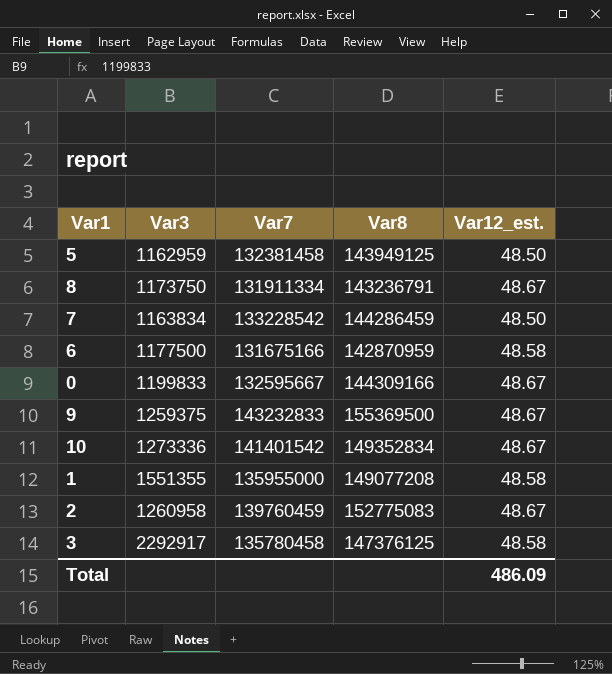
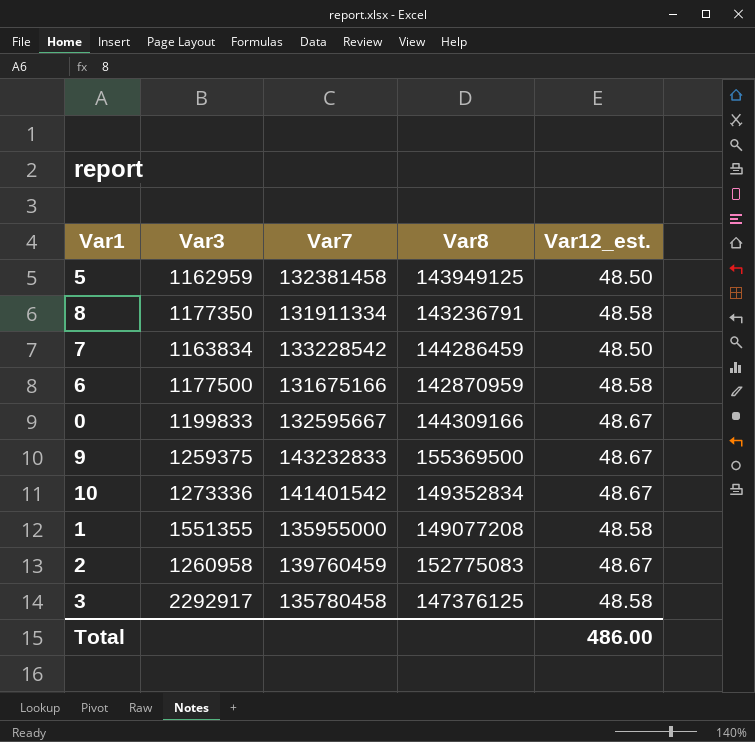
8 | Var3: 1173750 -> 1177350
8 | Var12_est.: 48.67 -> 48.58
Total | Var12_est.: 486.09 -> 486.00

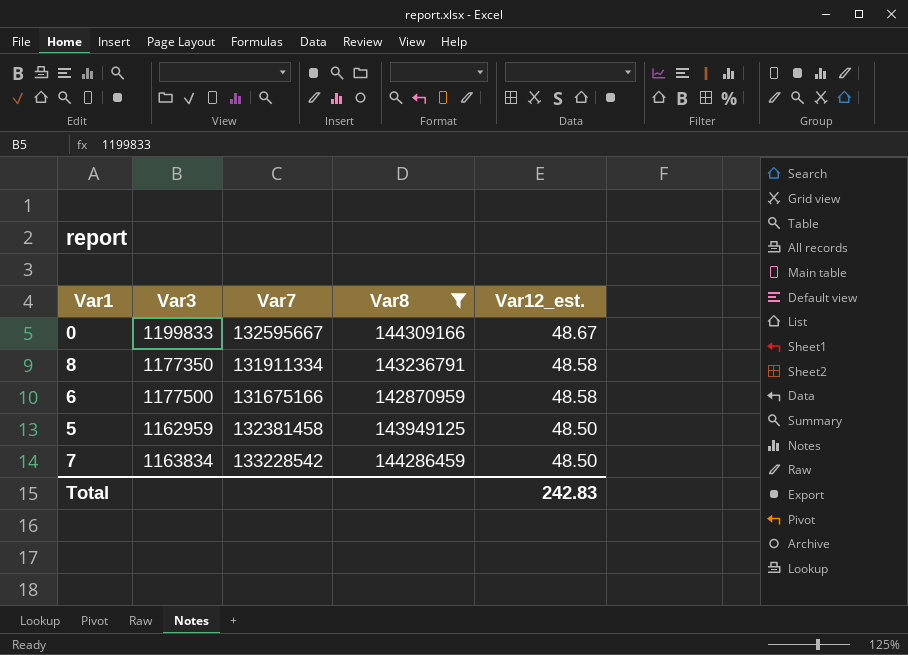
filter: none -> Var8 <= 144309166
row order: none -> Var12_est. descending
Total | Var12_est.: 486.00 -> 242.83

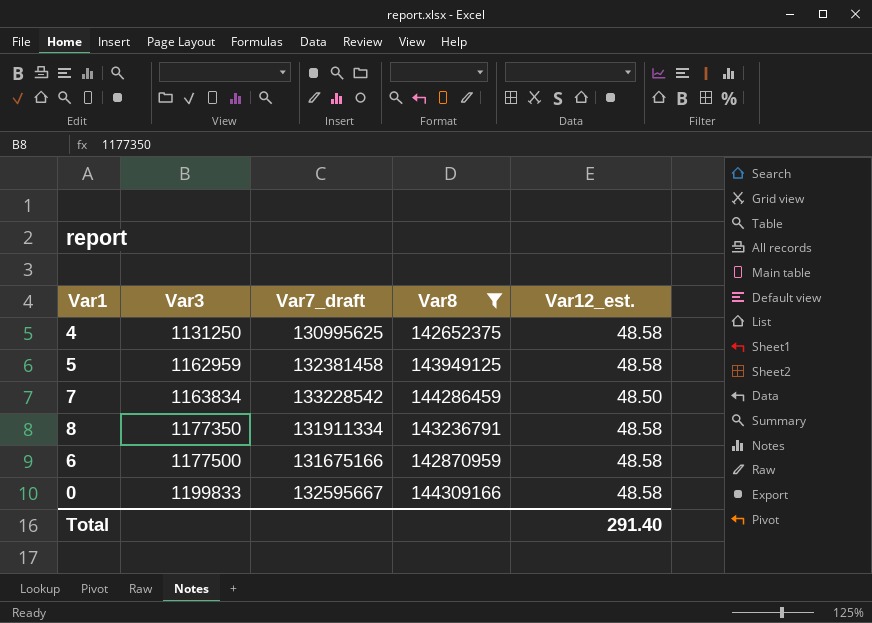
row order: Var12_est. descending -> Var3 ascending
column name: Var7 -> Var7_draft
row 4: none -> 1131250 | 130995625 | 142652375 | 48.58
5 | Var12_est.: 48.50 -> 48.58
0 | Var12_est.: 48.67 -> 48.58
Total | Var12_est.: 242.83 -> 291.40

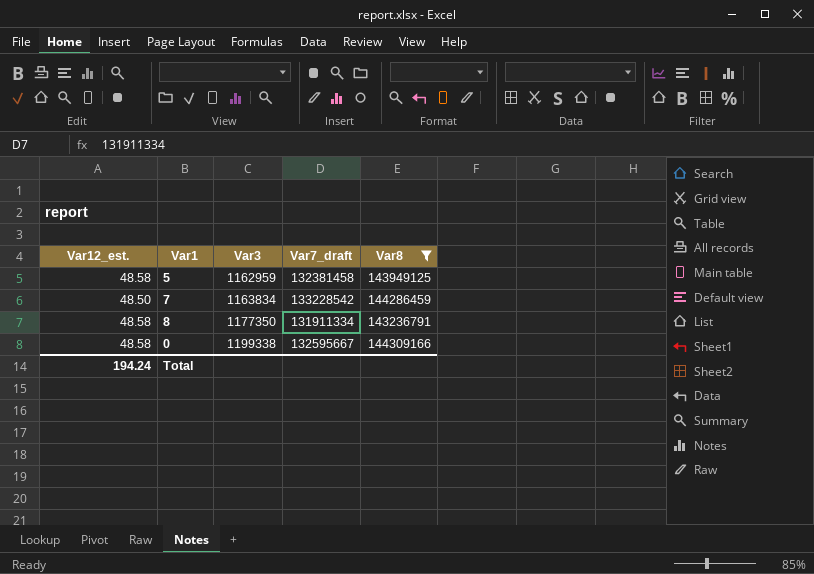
column Var12_est. | position: 5 -> 1
row 4: 1131250 | 130995625 | 142652375 | 48.58 -> none
row 6: 1177500 | 131675166 | 142870959 | 48.58 -> none
0 | Var3: 1199833 -> 1199338
Total | Var12_est.: 291.40 -> 194.24

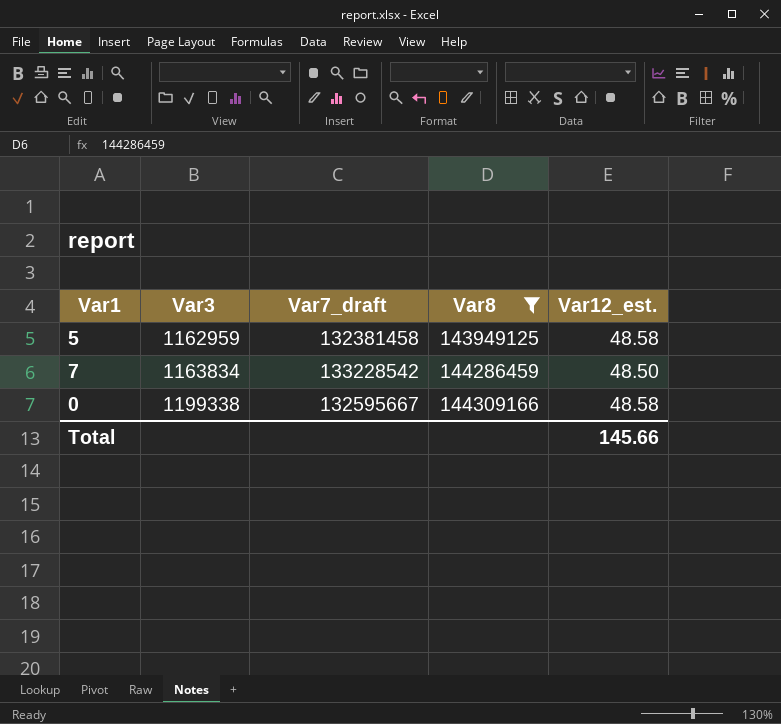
column Var12_est. | position: 1 -> 5
row 8: 48.58 | 1177350 | 131911334 | 143236791 -> none
Total | Var12_est.: 194.24 -> 145.66

